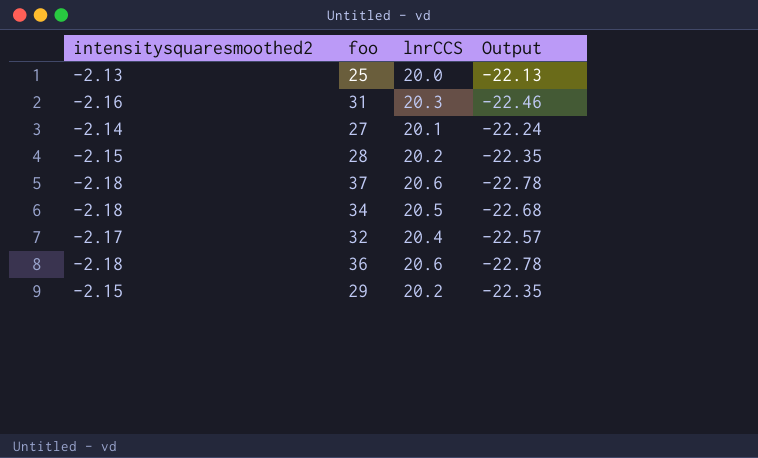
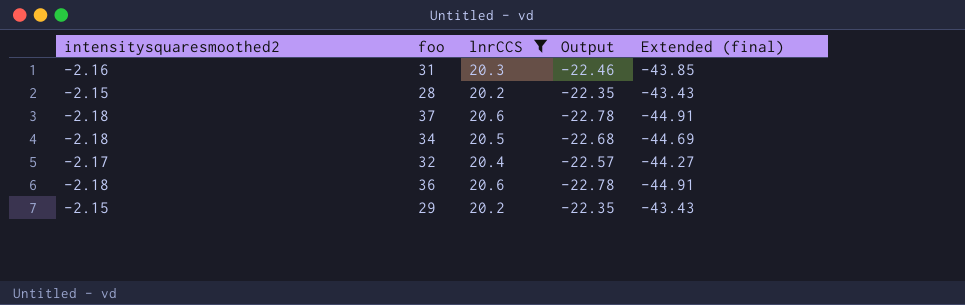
filter: none -> lnrCCS >= 20.2
column Extended (final) | formula: none -> [intensitysquaresmoothed2] * [lnrCCS]

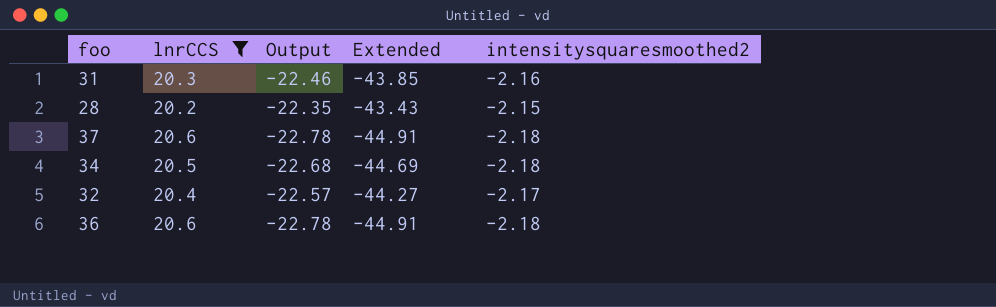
column name: Extended (final) -> Extended
column intensitysquaresmoothed2 | position: 1 -> 5
row 29: -2.15 | 20.2 | -22.35 | -43.43 -> none

